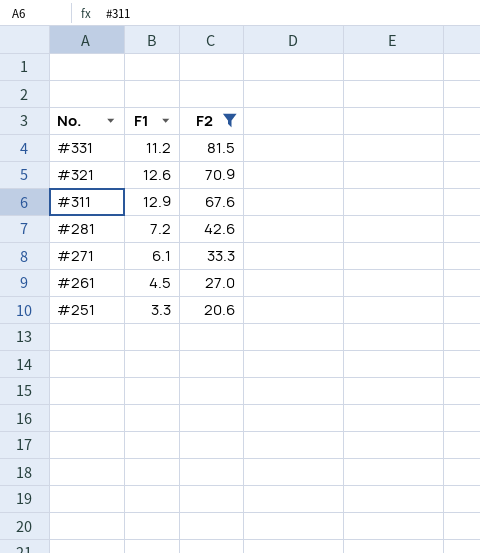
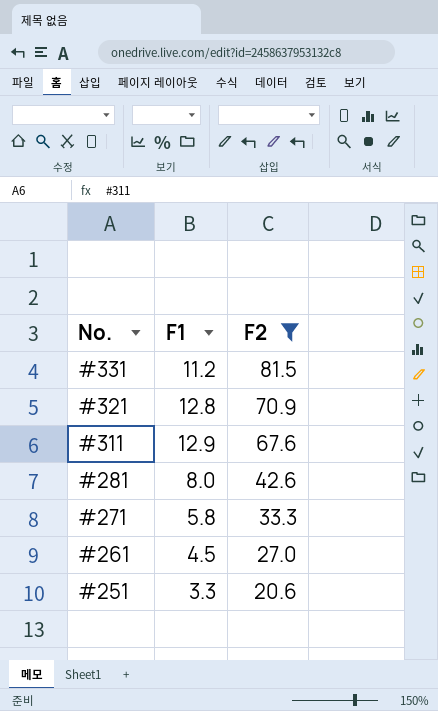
#321 | F1: 12.6 -> 12.8
#281 | F1: 7.2 -> 8.0
#271 | F1: 6.1 -> 5.8

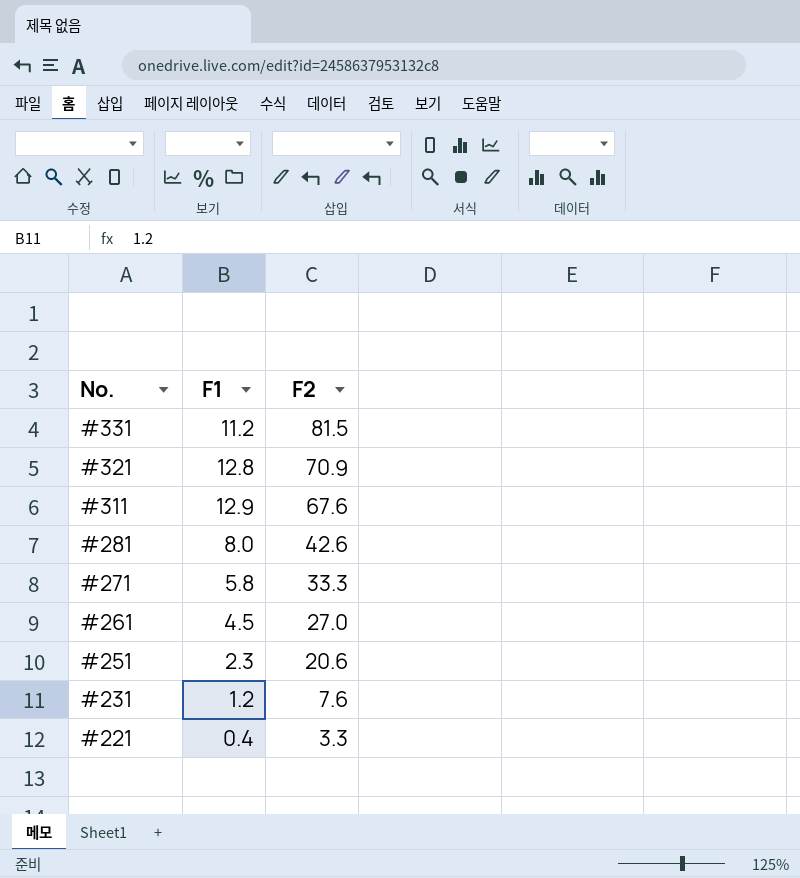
filter: F2 >= 20.6 -> none
#251 | F1: 3.3 -> 2.3

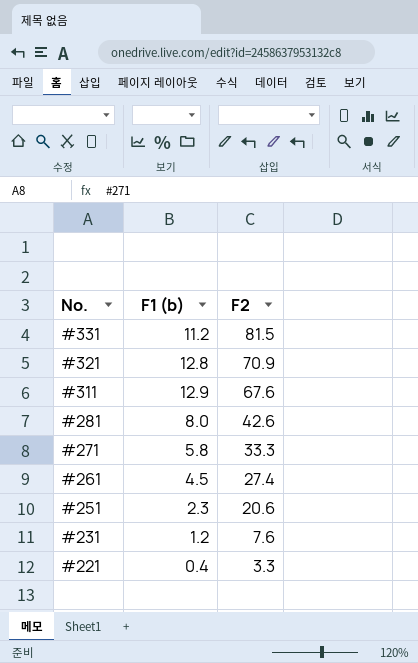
column name: F1 -> F1 (b)
#261 | F2: 27.0 -> 27.4

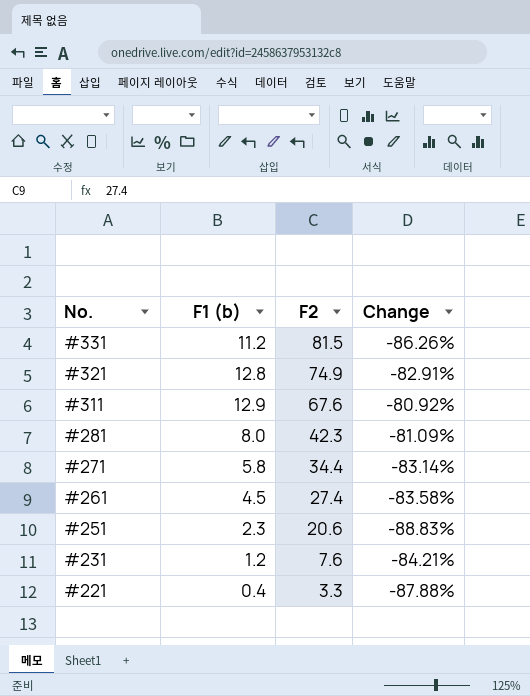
column Change | formula: none -> ([F1 (b)] - [F2]) / [F2]
#321 | F2: 70.9 -> 74.9
#281 | F2: 42.6 -> 42.3
#271 | F2: 33.3 -> 34.4

